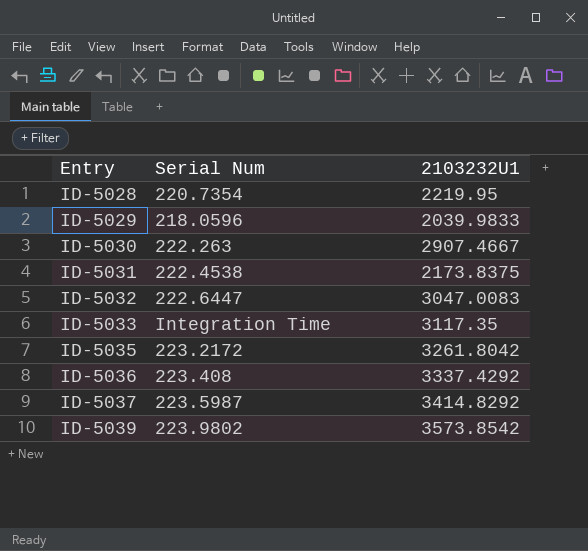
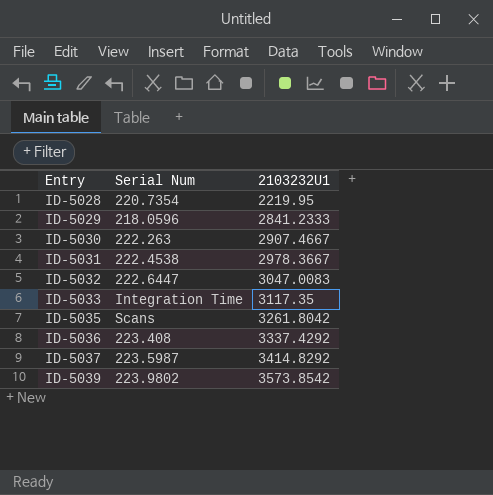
ID-5029 | 2103232U1: 2039.9833 -> 2841.2333
ID-5031 | 2103232U1: 2173.8375 -> 2978.3667
ID-5035 | Serial Num: 223.2172 -> Scans

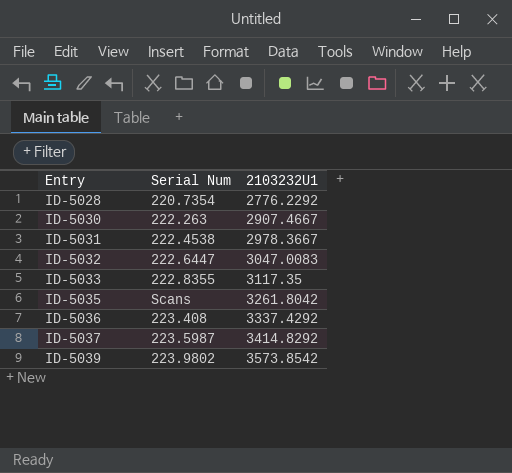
row ID-5029: 218.0596 | 2841.2333 -> none
ID-5028 | 2103232U1: 2219.95 -> 2776.2292
ID-5033 | Serial Num: Integration Time -> 222.8355

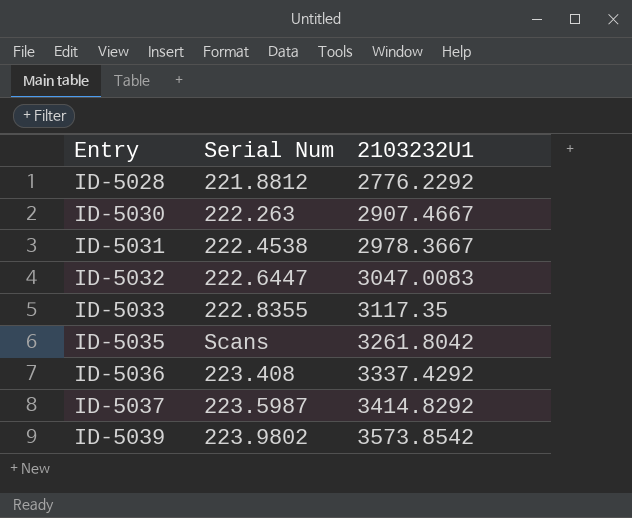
ID-5028 | Serial Num: 220.7354 -> 221.8812

